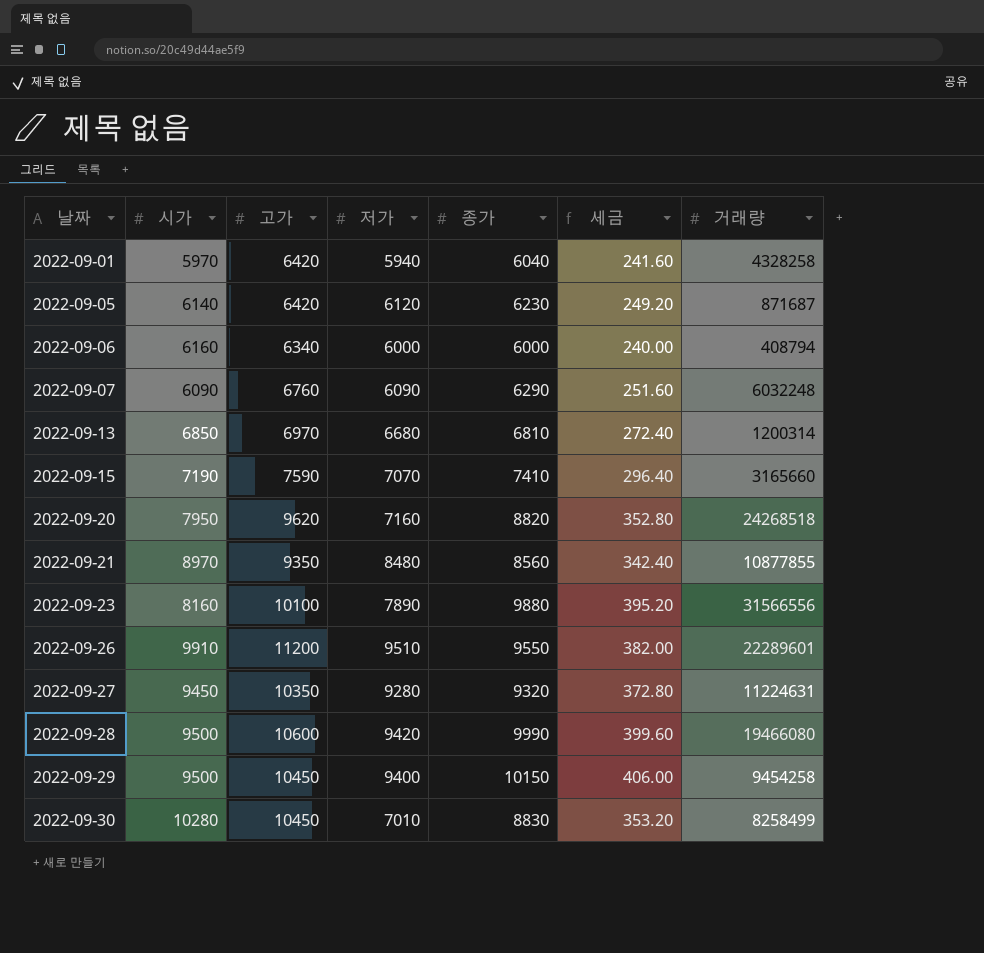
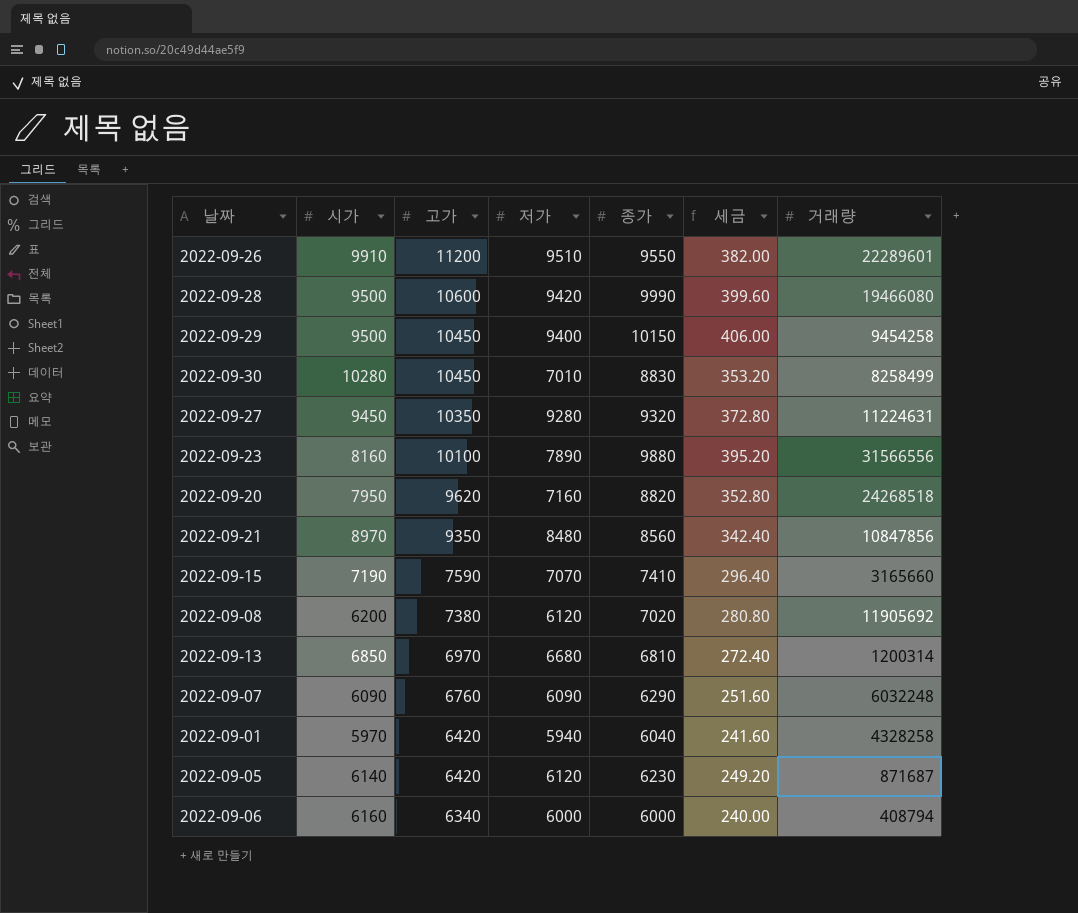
row order: 날짜 ascending -> 고가 descending
2022-09-21 | 거래량: 10877855 -> 10847856
row 2022-09-08: none -> 6200 | 7380 | 6120 | 7020 | 280.80 | 11905692

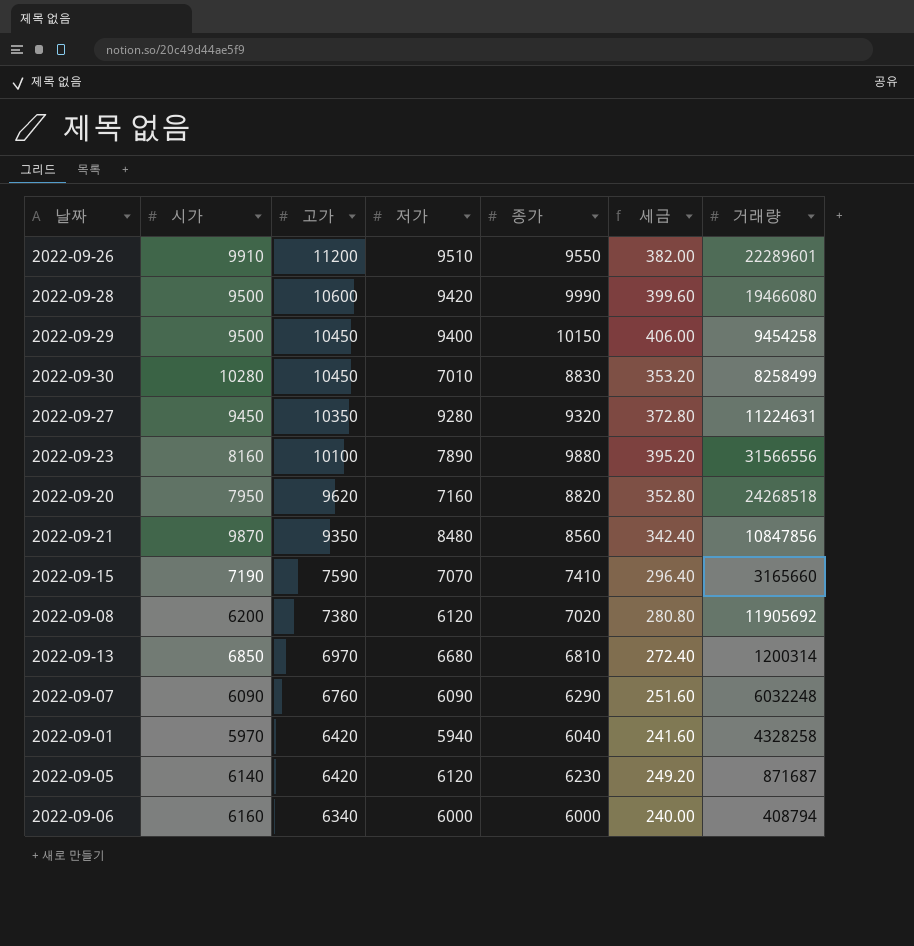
2022-09-21 | 시가: 8970 -> 9870

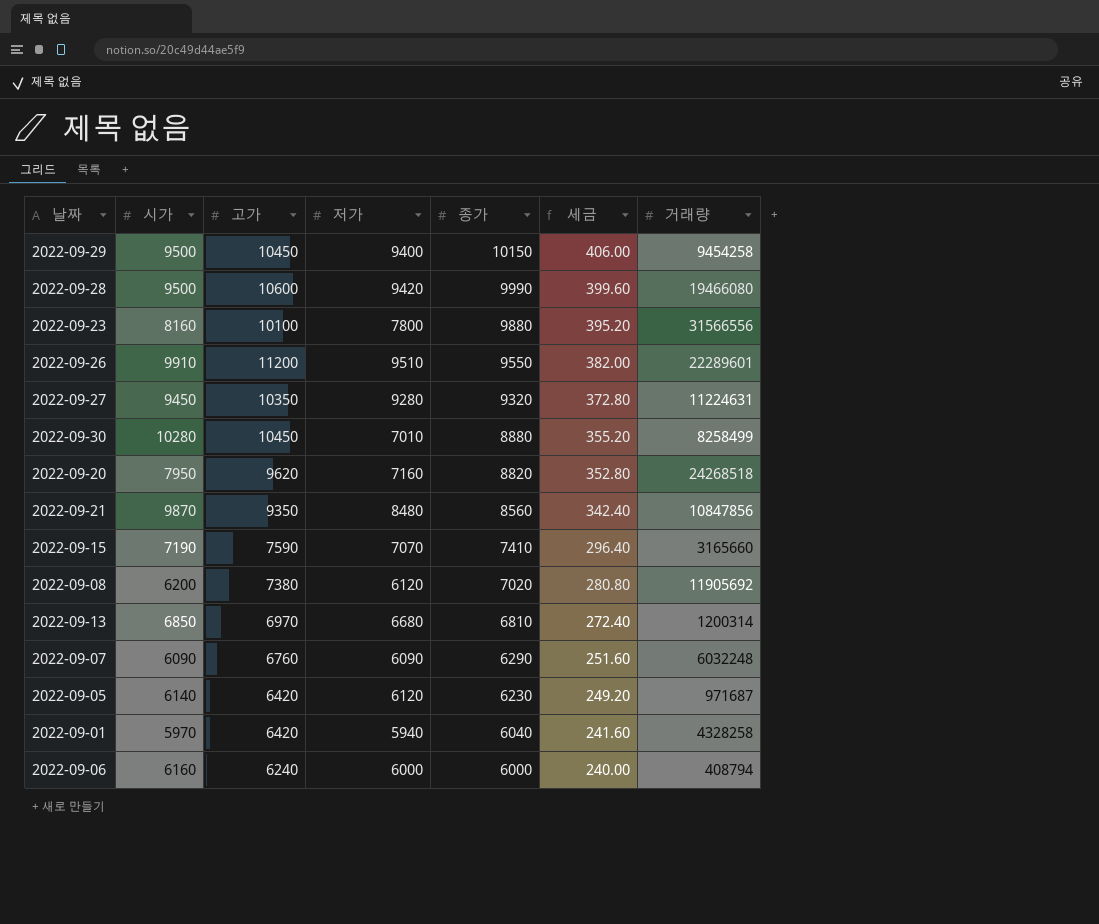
row order: 고가 descending -> 종가 descending
2022-09-23 | 저가: 7890 -> 7800
2022-09-30 | 종가: 8830 -> 8880
2022-09-30 | 세금: 353.20 -> 355.20
2022-09-05 | 거래량: 871687 -> 971687
2022-09-06 | 고가: 6340 -> 6240

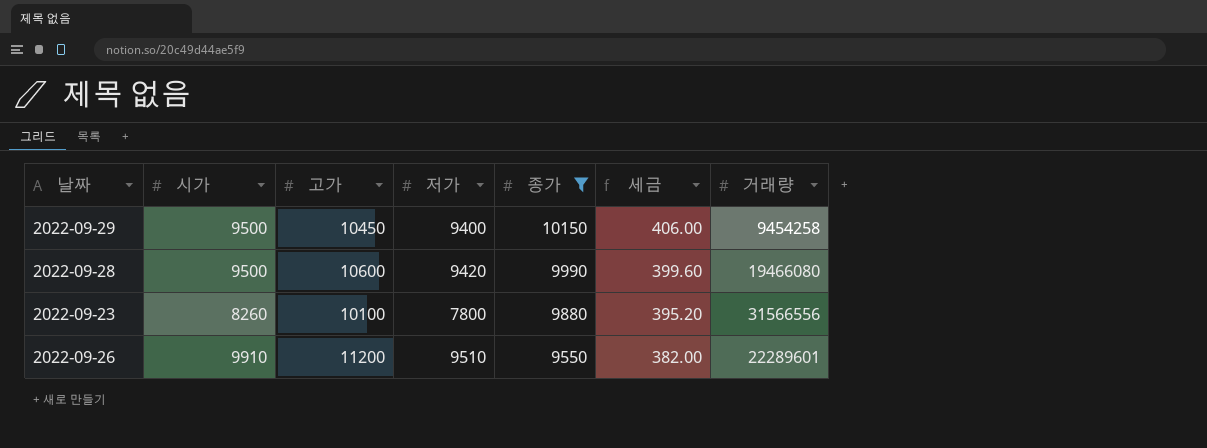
filter: none -> 종가 >= 9550
2022-09-23 | 시가: 8160 -> 8260

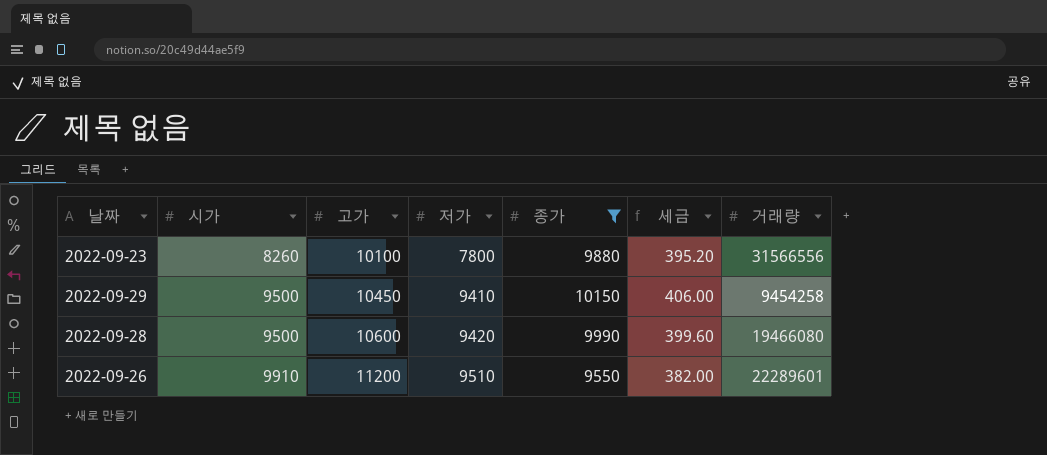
row order: 종가 descending -> 시가 ascending
2022-09-29 | 저가: 9400 -> 9410

